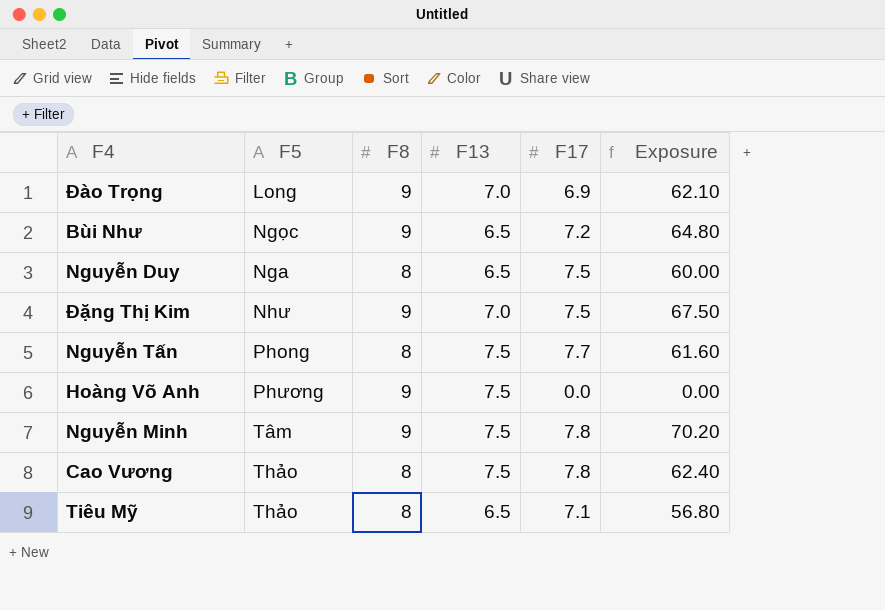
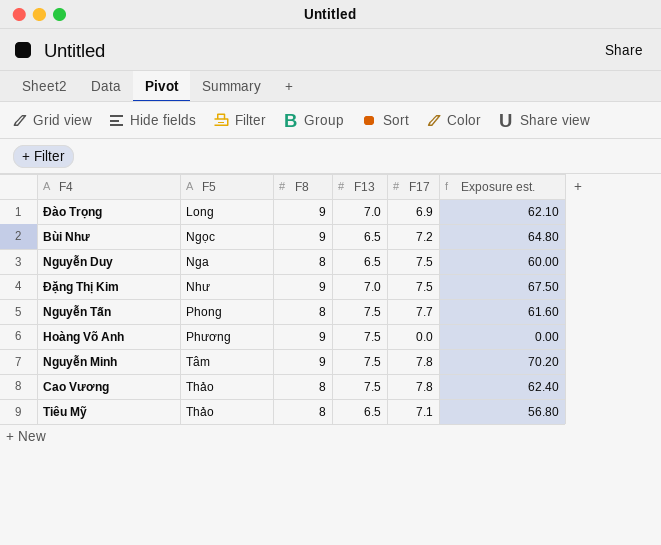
column name: Exposure -> Exposure est.

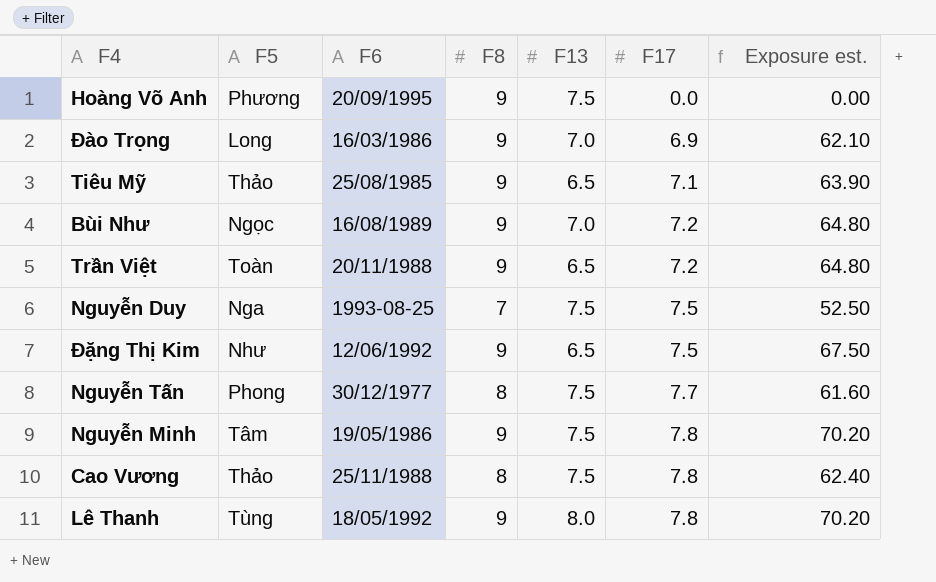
row order: none -> F17 ascending
column F6 | position: none -> 3
Tiêu Mỹ | F8: 8 -> 9
Tiêu Mỹ | Exposure est.: 56.80 -> 63.90
Bùi Như | F13: 6.5 -> 7.0
row Trần Việt: none -> Toàn | 20/11/1988 | 9 | 6.5 | 7.2 | 64.80
Nguyễn Duy | F8: 8 -> 7
Nguyễn Duy | F13: 6.5 -> 7.5
Nguyễn Duy | Exposure est.: 60.00 -> 52.50
Đặng Thị Kim | F13: 7.0 -> 6.5
row Lê Thanh: none -> Tùng | 18/05/1992 | 9 | 8.0 | 7.8 | 70.20

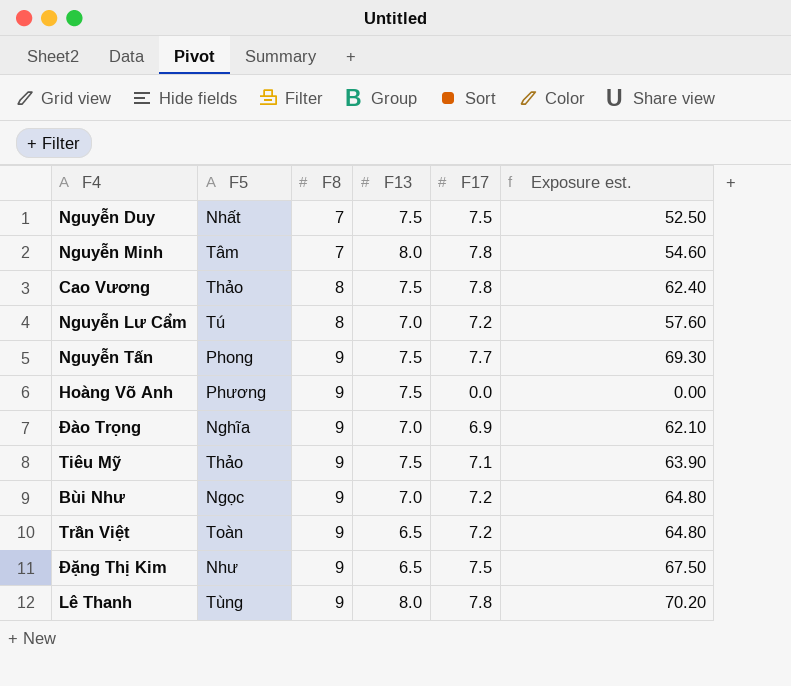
row order: F17 ascending -> F8 ascending
column F6 | position: 3 -> none
Nguyễn Duy | F5: Nga -> Nhất
Nguyễn Minh | F8: 9 -> 7
Nguyễn Minh | F13: 7.5 -> 8.0
Nguyễn Minh | Exposure est.: 70.20 -> 54.60
row Nguyễn Lư Cẩm: none -> Tú | 8 | 7.0 | 7.2 | 57.60
Nguyễn Tấn | F8: 8 -> 9
Nguyễn Tấn | Exposure est.: 61.60 -> 69.30
Đào Trọng | F5: Long -> Nghĩa
Tiêu Mỹ | F13: 6.5 -> 7.5

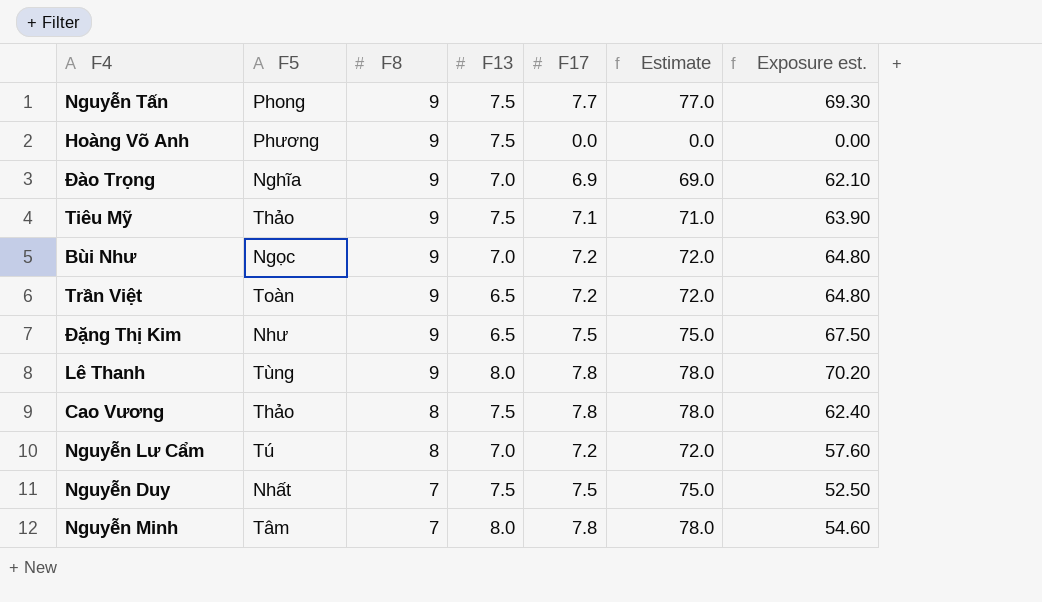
row order: F8 ascending -> F8 descending
column Estimate | formula: none -> [F17] * 10

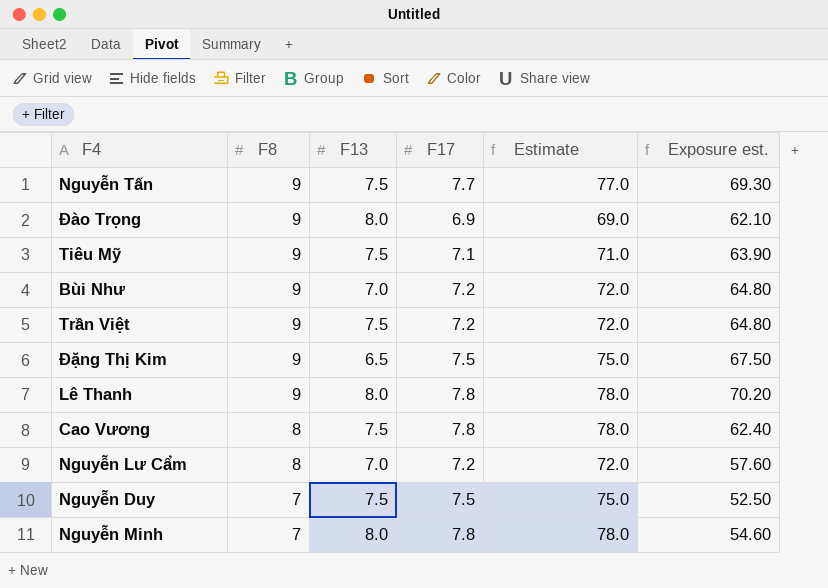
column F5 | position: 2 -> none
row Hoàng Võ Anh: Phương | 9 | 7.5 | 0.0 | 0.0 | 0.00 -> none
Đào Trọng | F13: 7.0 -> 8.0
Trần Việt | F13: 6.5 -> 7.5

